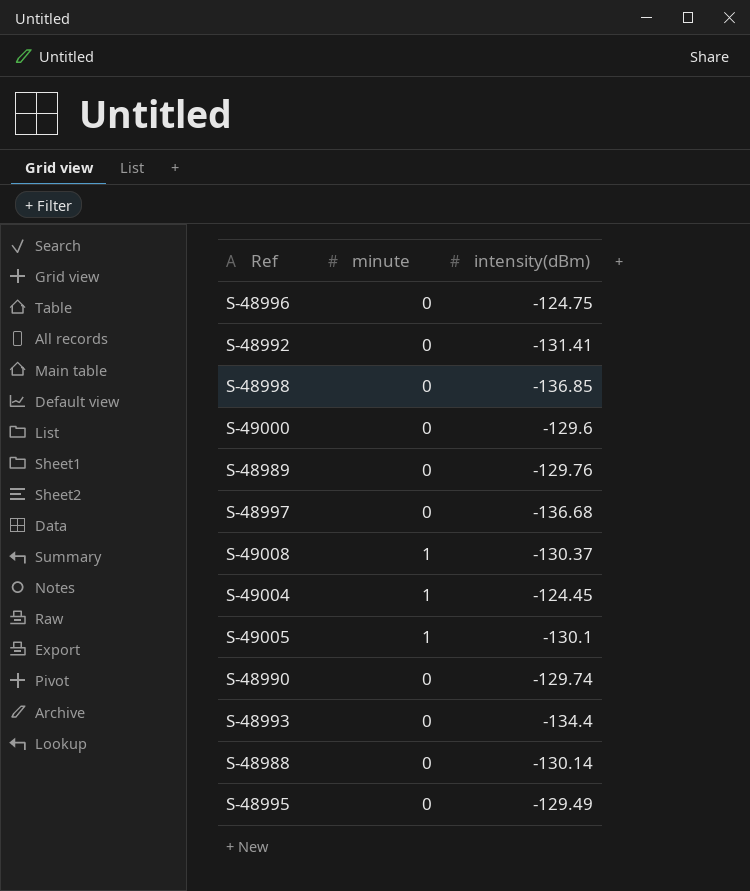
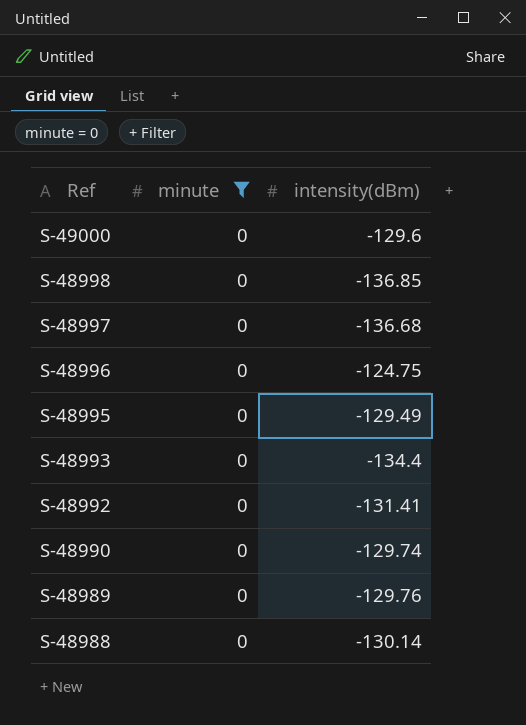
filter: none -> minute = 0
row order: none -> Ref descending

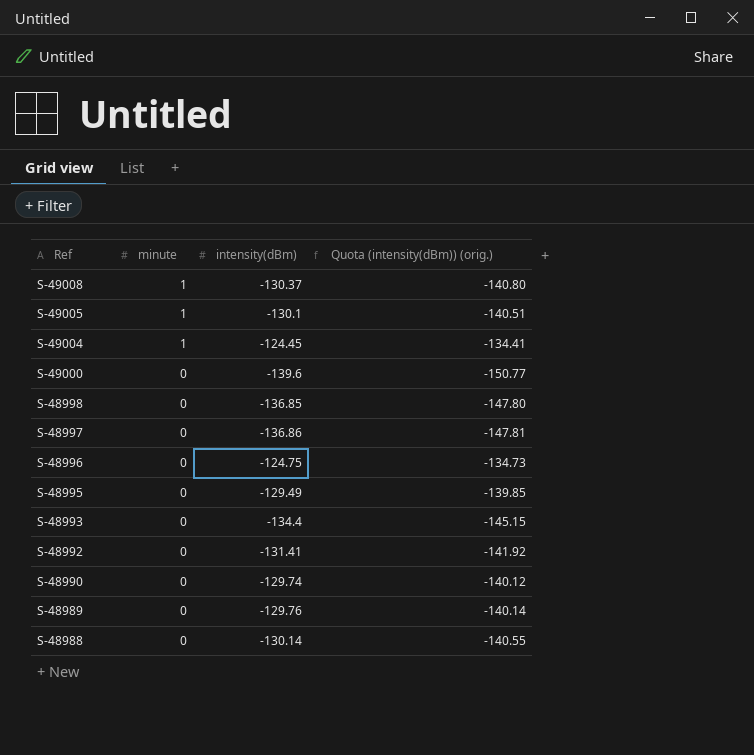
filter: minute = 0 -> none
column Quota (intensity(dBm)) (orig.) | formula: none -> [intensity(dBm)] * 1.08
S-49000 | intensity(dBm): -129.6 -> -139.6
S-48997 | intensity(dBm): -136.68 -> -136.86

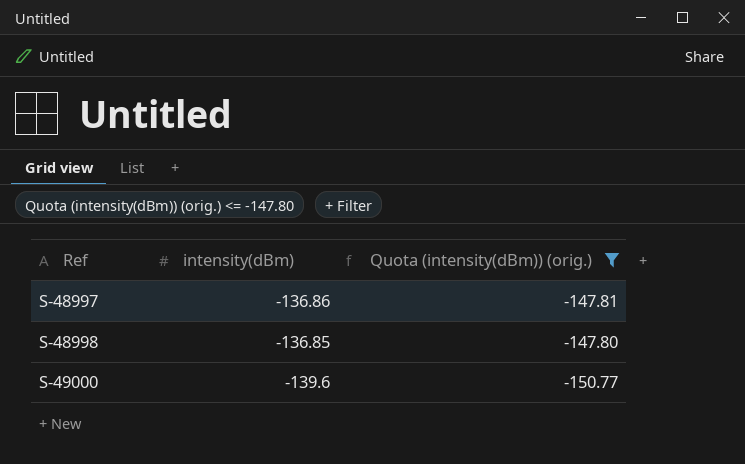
filter: none -> Quota (intensity(dBm)) (orig.) <= -147.80
row order: Ref descending -> Ref ascending
column minute | position: 2 -> none

